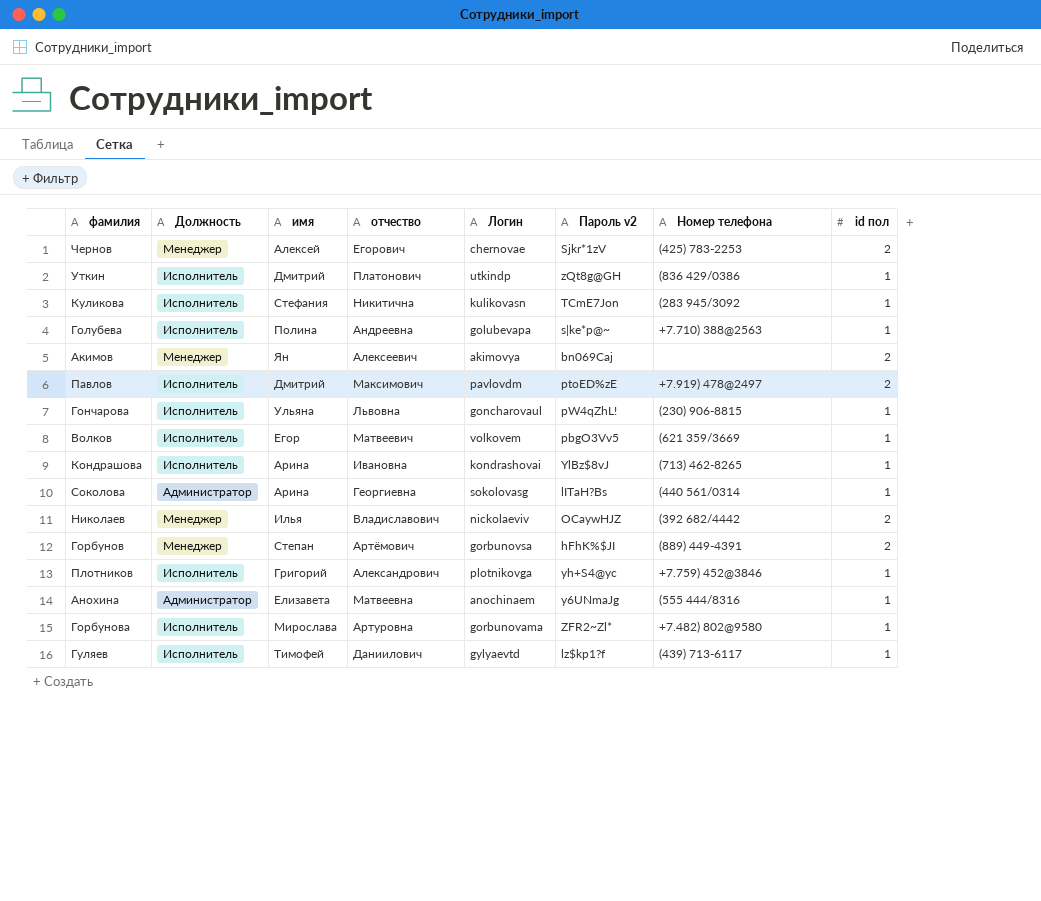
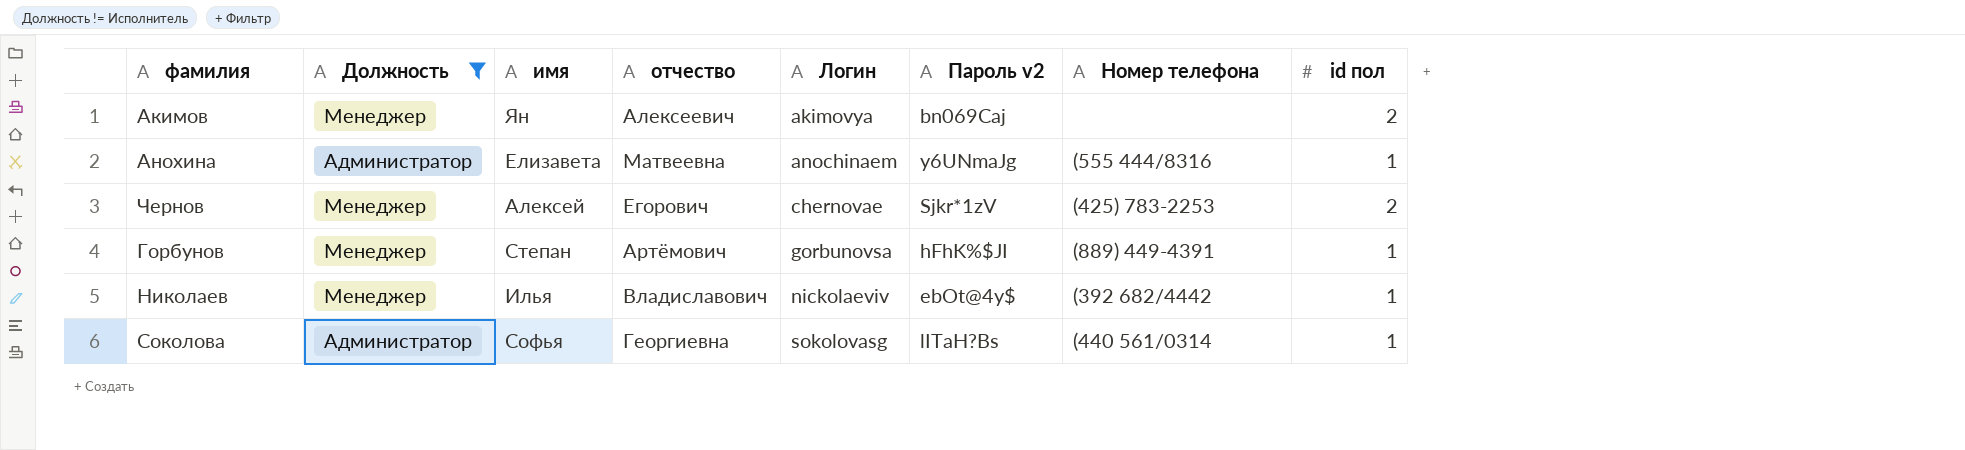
filter: none -> Должность != Исполнитель
row order: none -> Логин ascending
Горбунов | id пол: 2 -> 1
Николаев | Пароль v2: OCaywHJZ -> ebOt@4y$
Николаев | id пол: 2 -> 1
Соколова | имя: Арина -> Софья

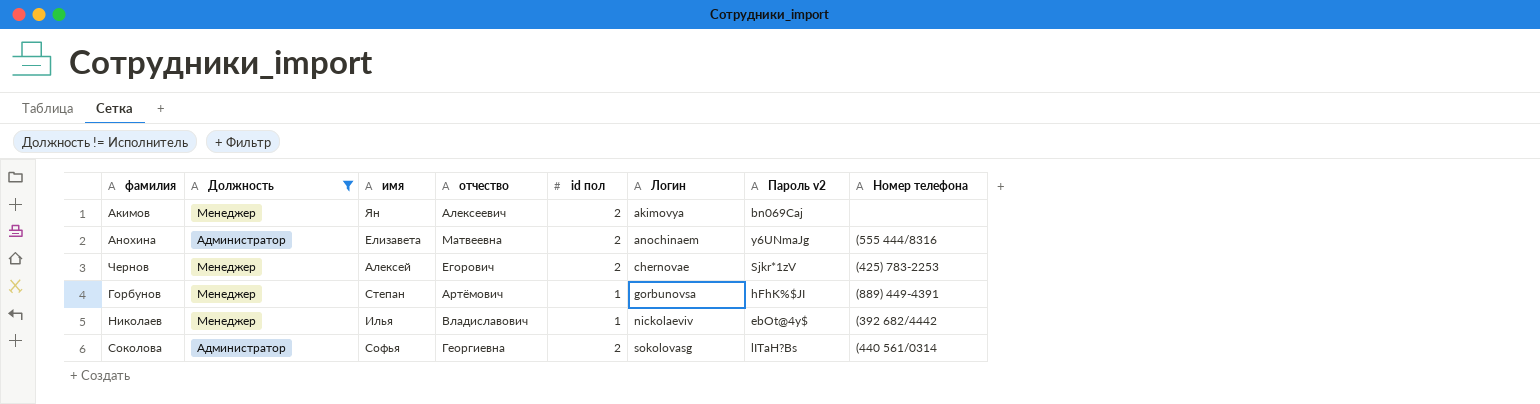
column id пол | position: 8 -> 5
Анохина | id пол: 1 -> 2
Соколова | id пол: 1 -> 2

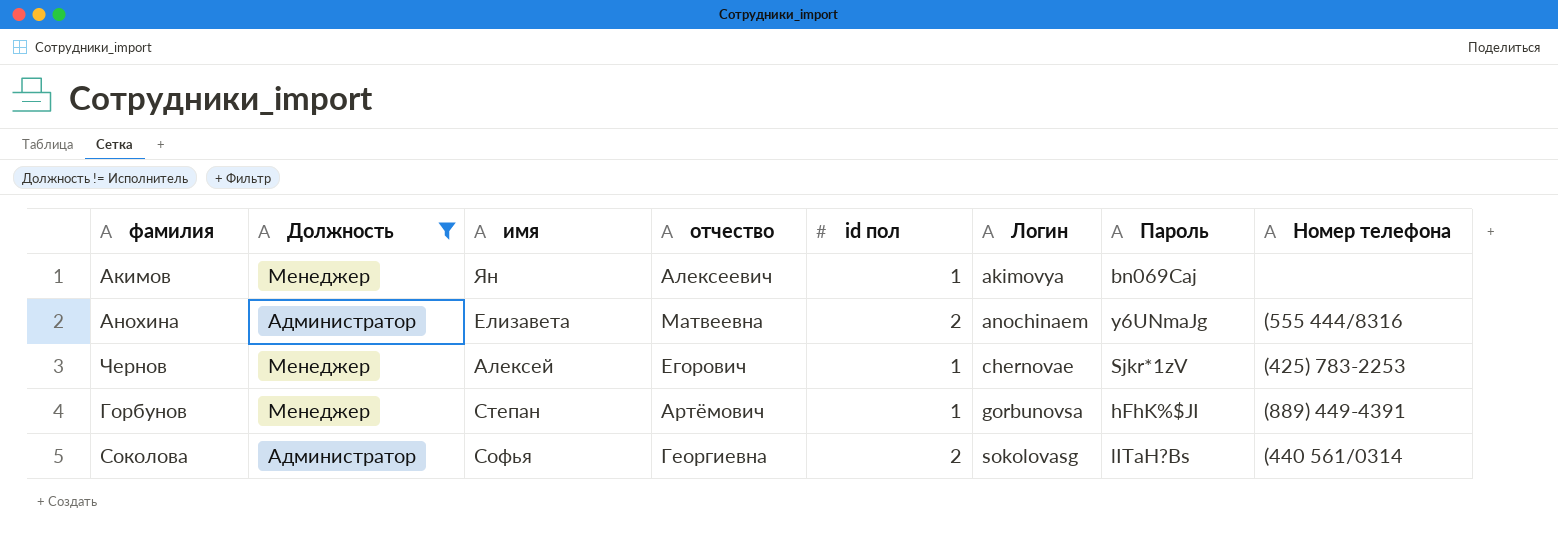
column name: Пароль v2 -> Пароль
row Николаев: Менеджер | Илья | Владиславович | 1 | nickolaeviv | ebOt@4y$ | (392 682/4442 -> none
Акимов | id пол: 2 -> 1
Чернов | id пол: 2 -> 1

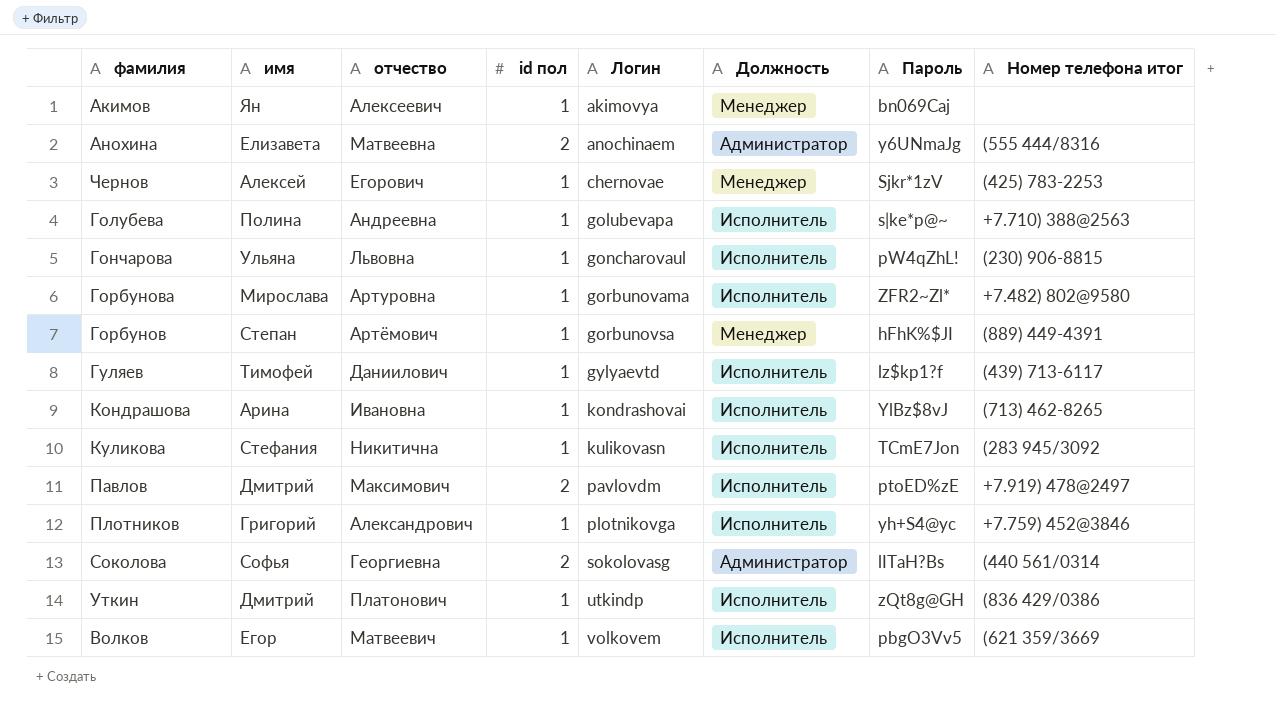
filter: Должность != Исполнитель -> none
column Должность | position: 2 -> 6
column name: Номер телефона -> Номер телефона итог

